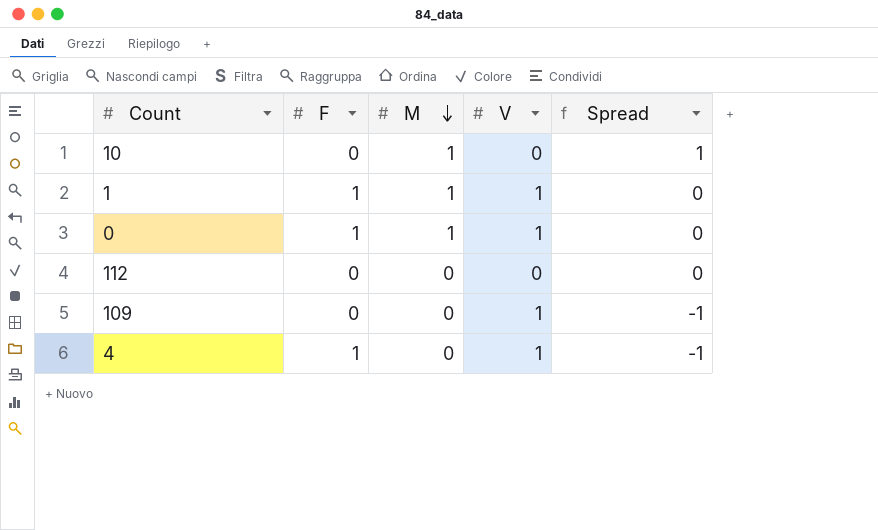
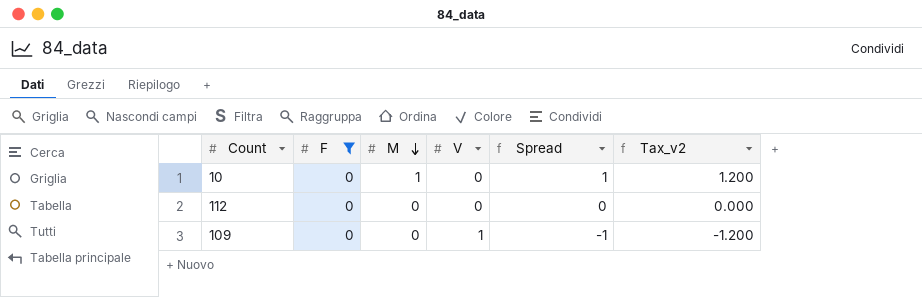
filter: none -> F = 0
column Tax_v2 | formula: none -> [Spread] * 1.2

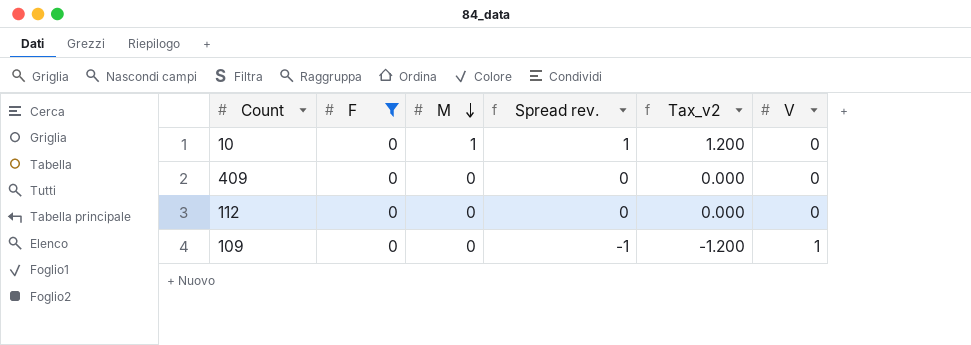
column name: Spread -> Spread rev.
column V | position: 4 -> 6
row 409: none -> 0 | 0 | 0 | 0.000 | 0

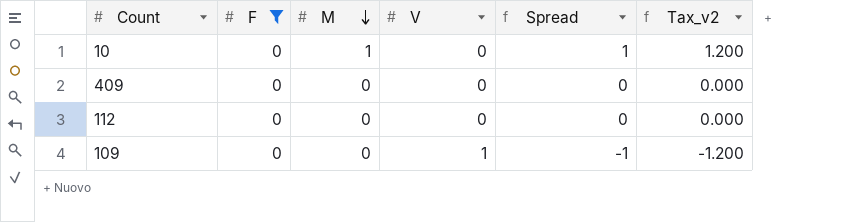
column V | position: 6 -> 4
column name: Spread rev. -> Spread

